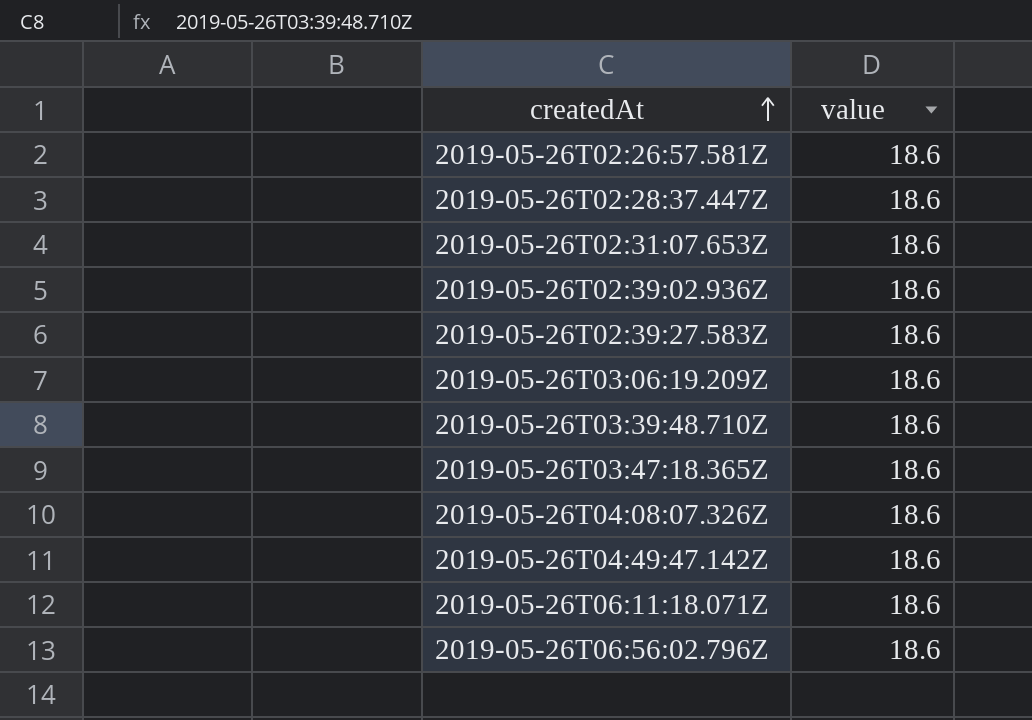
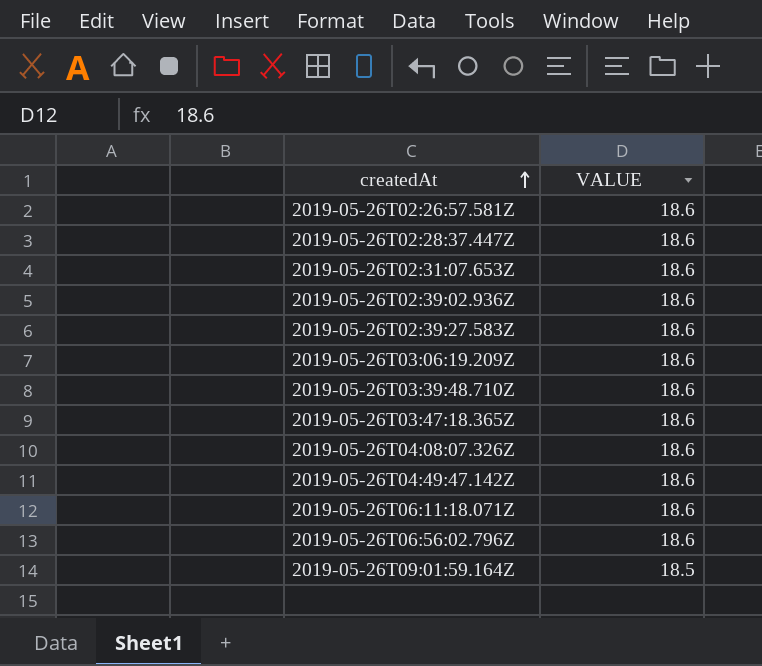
column name: value -> VALUE
row 2019-05-26T09:01:59.164Z: none -> 18.5

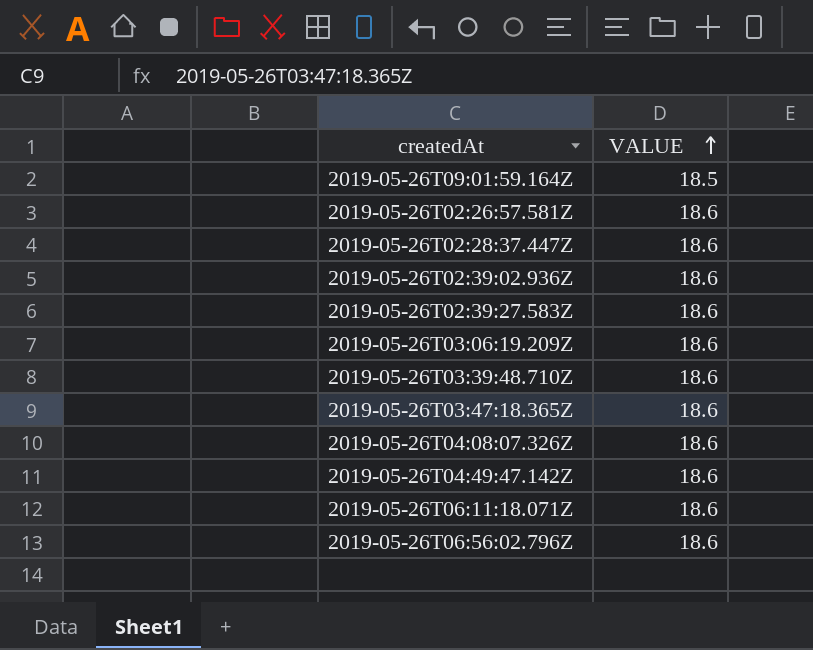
row order: createdAt ascending -> VALUE ascending
row 2019-05-26T02:31:07.653Z: 18.6 -> none

